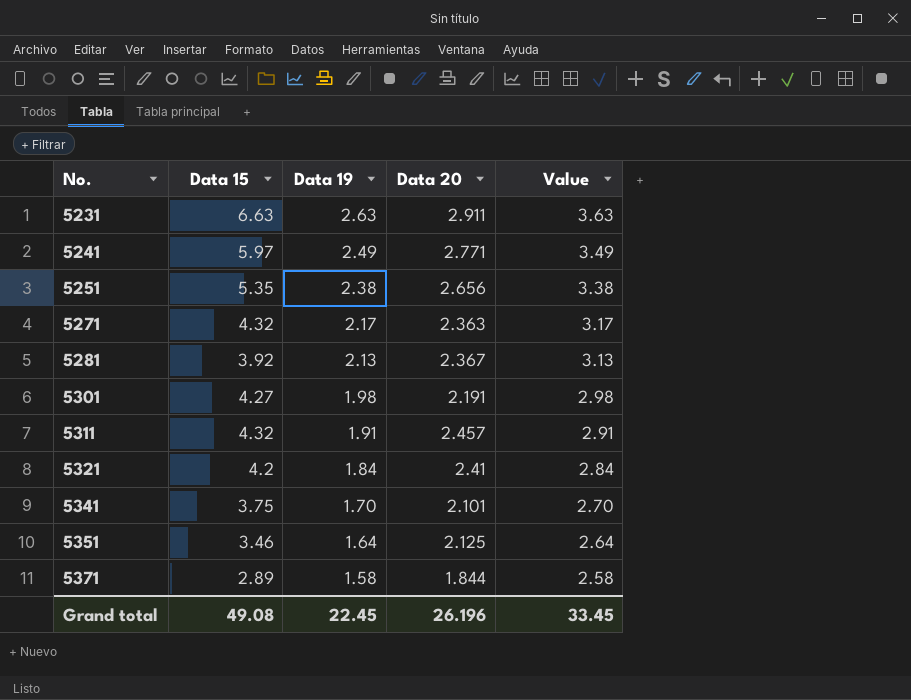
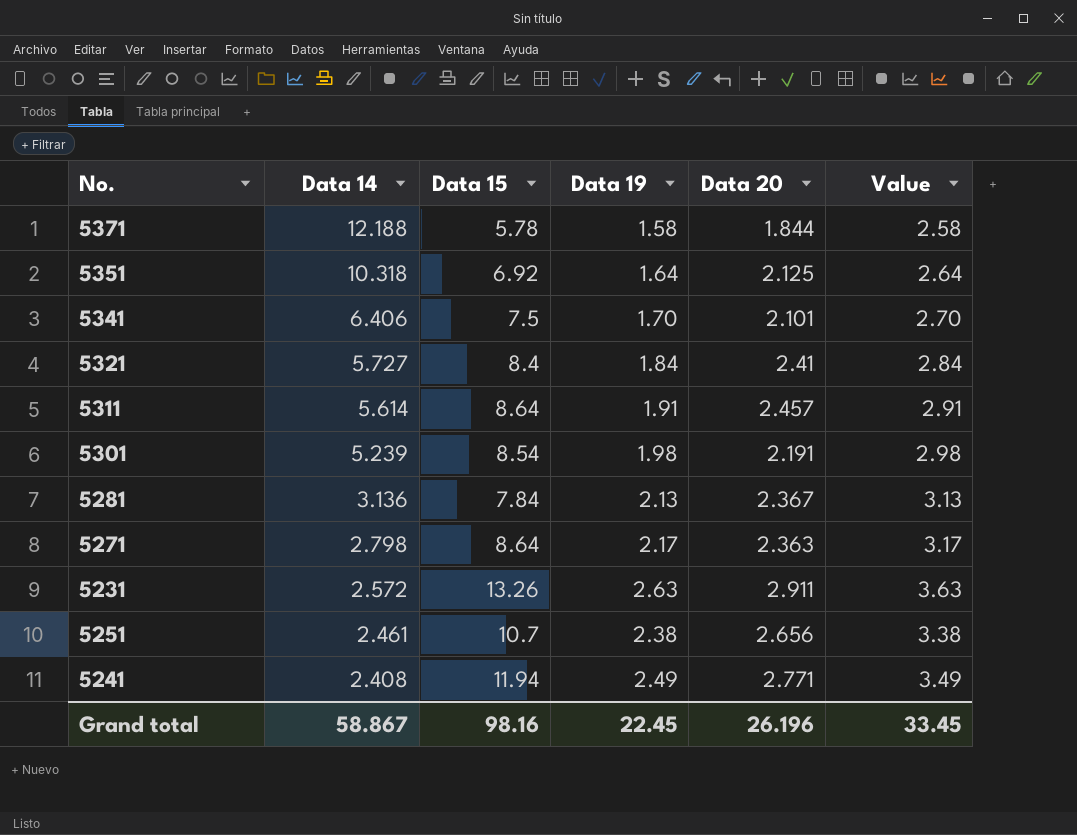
row order: No. ascending -> Data 14 descending
column Data 14 | position: none -> 2
5371 | Data 15: 2.89 -> 5.78
5351 | Data 15: 3.46 -> 6.92
5341 | Data 15: 3.75 -> 7.5
5321 | Data 15: 4.2 -> 8.4
5311 | Data 15: 4.32 -> 8.64
5301 | Data 15: 4.27 -> 8.54
5281 | Data 15: 3.92 -> 7.84
5271 | Data 15: 4.32 -> 8.64
5231 | Data 15: 6.63 -> 13.26
5251 | Data 15: 5.35 -> 10.7
5241 | Data 15: 5.97 -> 11.94
Grand total | Data 15: 49.08 -> 98.16

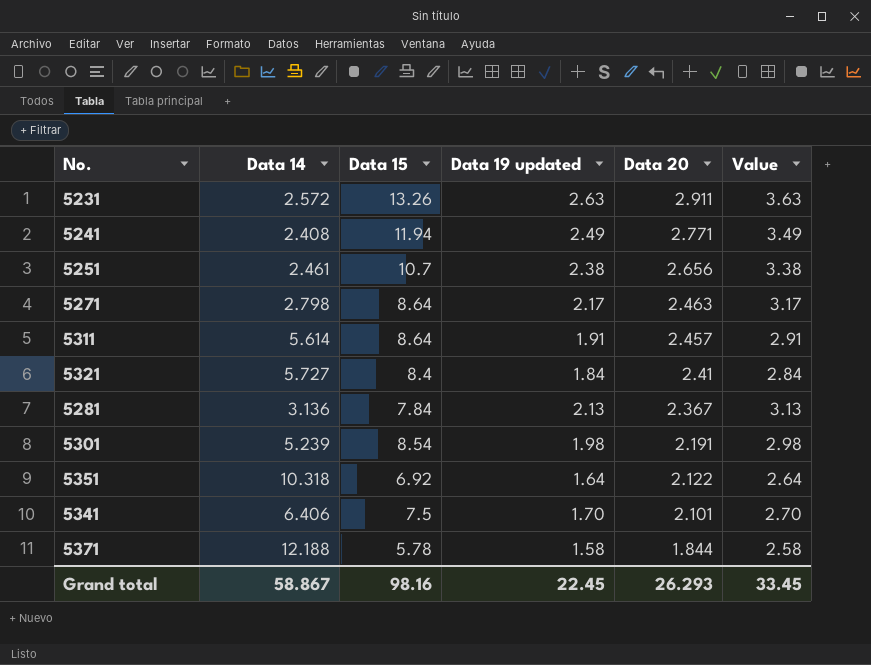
row order: Data 14 descending -> Data 20 descending
column name: Data 19 -> Data 19 updated
5271 | Data 20: 2.363 -> 2.463
5351 | Data 20: 2.125 -> 2.122
Grand total | Data 20: 26.196 -> 26.293

